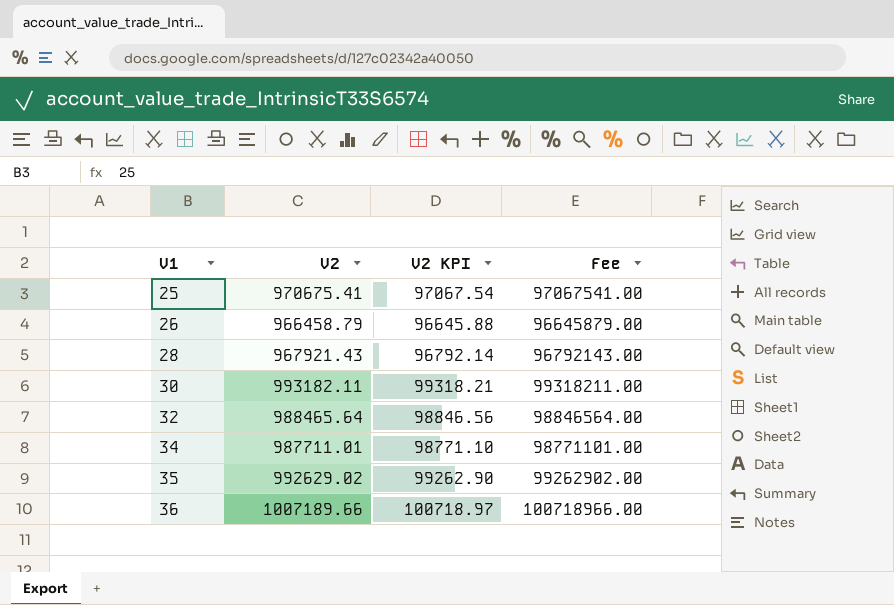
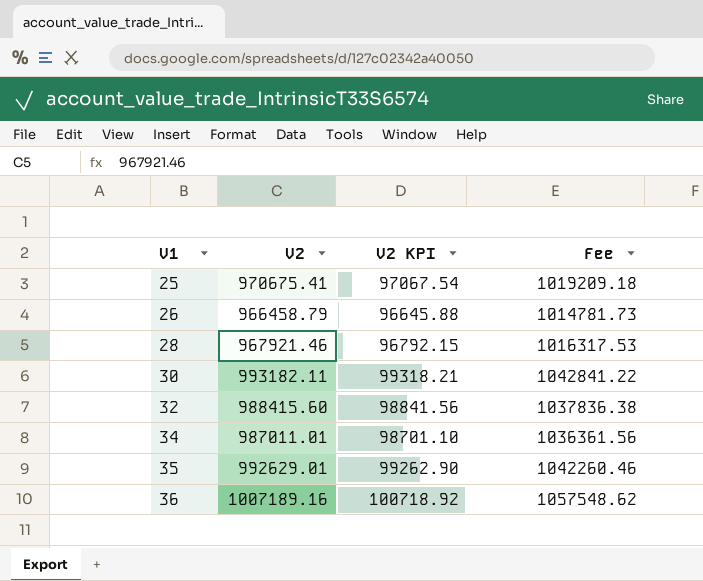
column Fee | formula: [V2] * 100 -> [V2] * 1.05
28 | V2: 967921.43 -> 967921.46
28 | V2 KPI: 96792.14 -> 96792.15
32 | V2: 988465.64 -> 988415.60
32 | V2 KPI: 98846.56 -> 98841.56
34 | V2: 987711.01 -> 987011.01
34 | V2 KPI: 98771.10 -> 98701.10
35 | V2: 992629.02 -> 992629.01
36 | V2: 1007189.66 -> 1007189.16
36 | V2 KPI: 100718.97 -> 100718.92

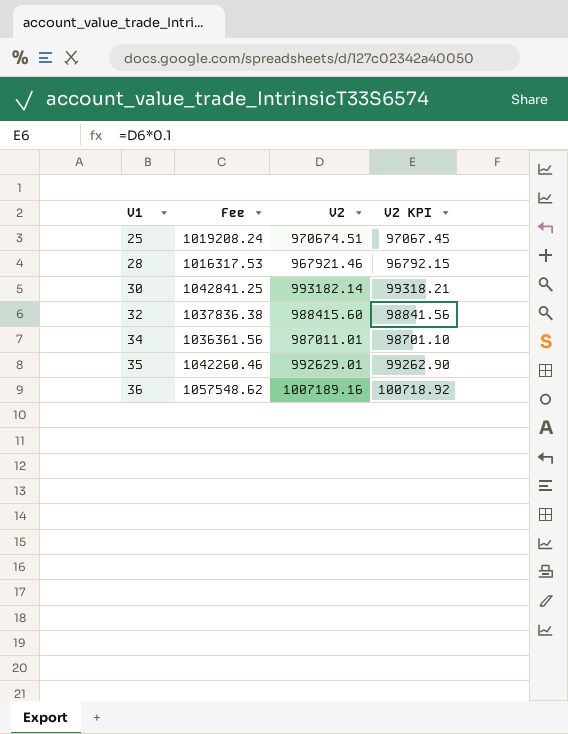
column Fee | position: 4 -> 2
row 26: 966458.79 | 96645.88 | 1014781.73 -> none
25 | Fee: 1019209.18 -> 1019208.24
25 | V2: 970675.41 -> 970674.51
25 | V2 KPI: 97067.54 -> 97067.45
30 | Fee: 1042841.22 -> 1042841.25
30 | V2: 993182.11 -> 993182.14

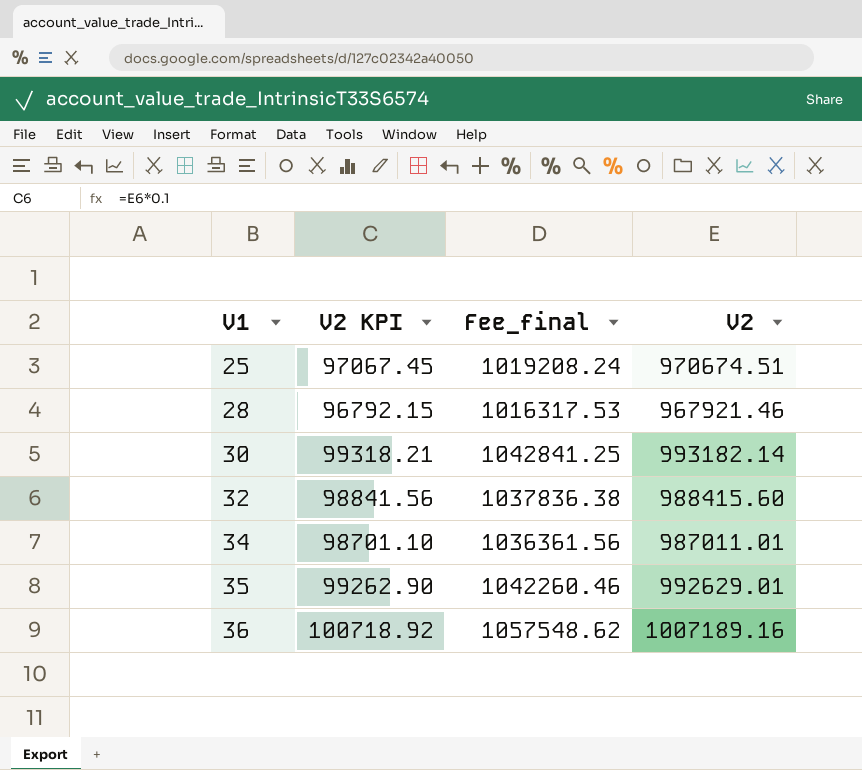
column V2 KPI | position: 4 -> 2
column name: Fee -> Fee_final

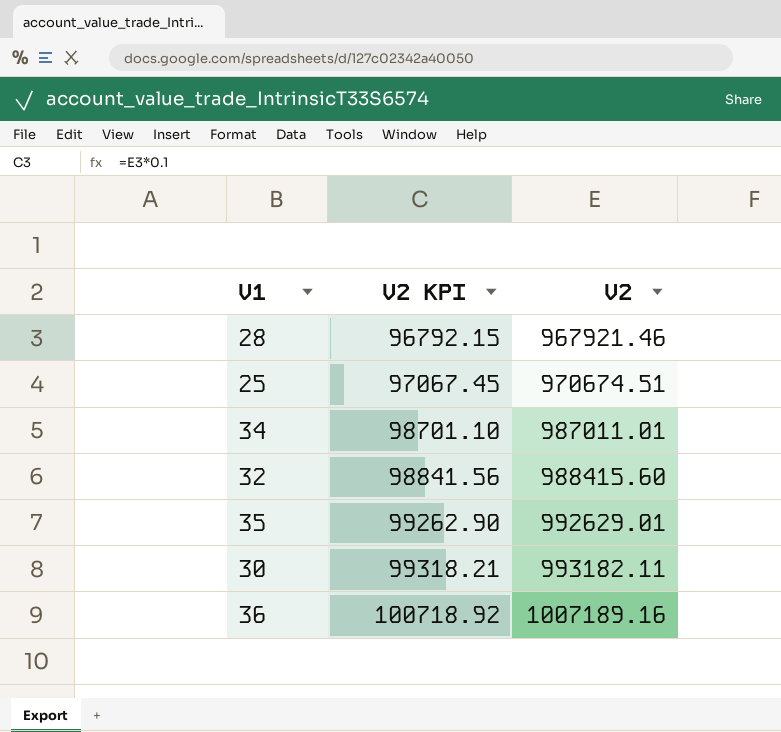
row order: V1 ascending -> V2 KPI ascending
column Fee_final | formula: [V2] * 1.05 -> none
30 | V2: 993182.14 -> 993182.11

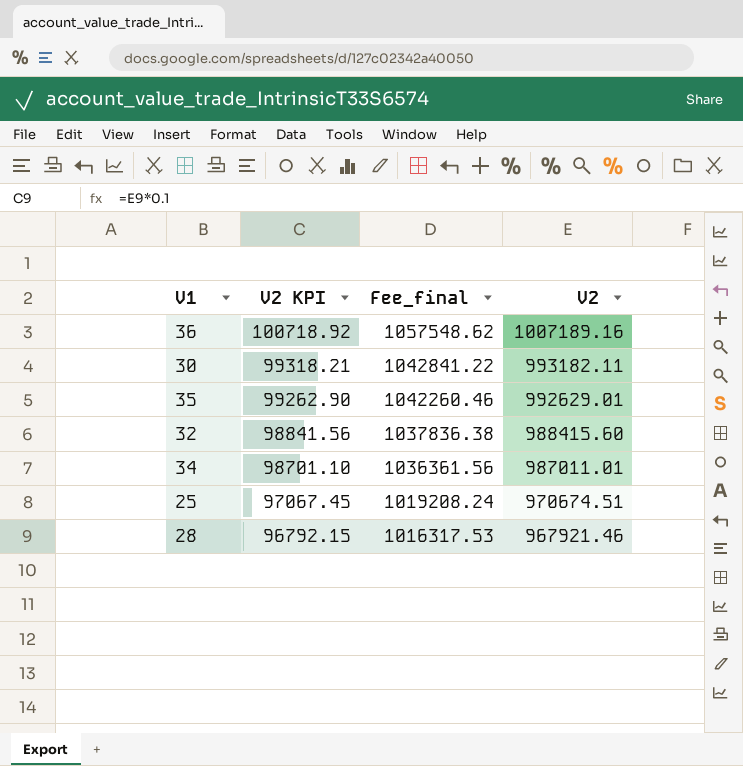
row order: V2 KPI ascending -> V2 KPI descending
column Fee_final | formula: none -> [V2] * 1.05

